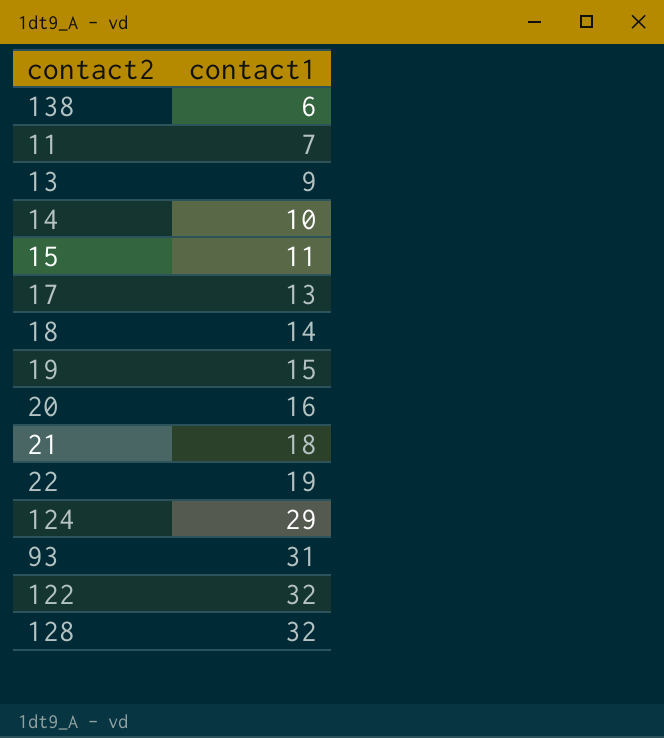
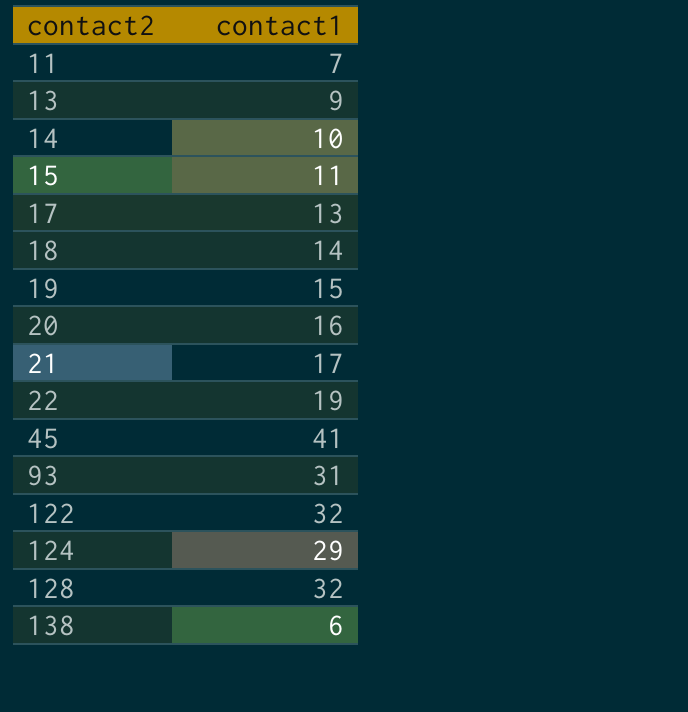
row order: contact1 ascending -> contact2 ascending
21 | contact1: 18 -> 17
row 45: none -> 41

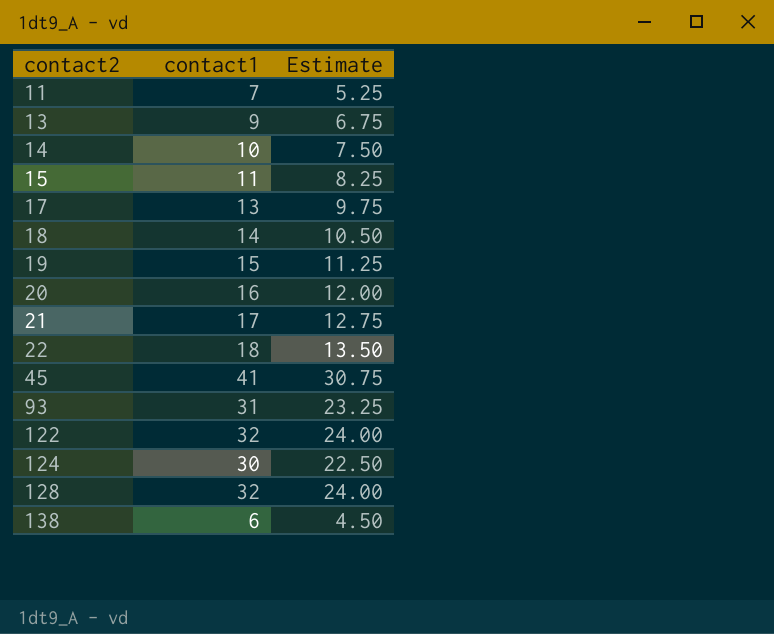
column Estimate | formula: none -> [contact1] * 0.75
22 | contact1: 19 -> 18
124 | contact1: 29 -> 30

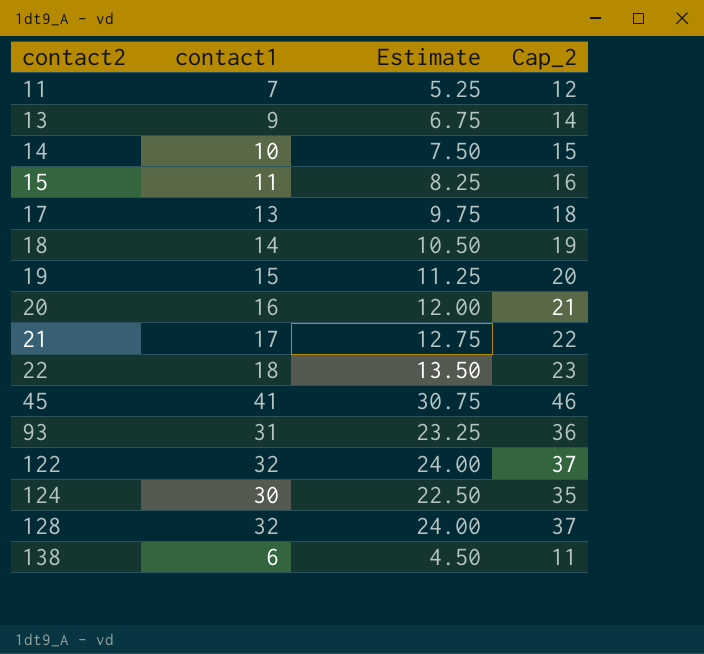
column Cap_2 | formula: none -> [contact1] + 5

